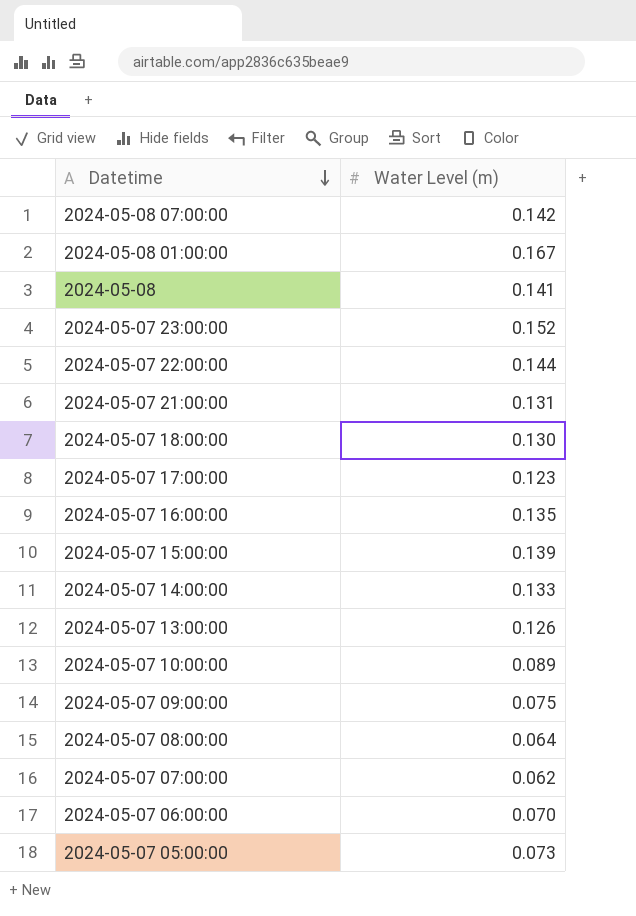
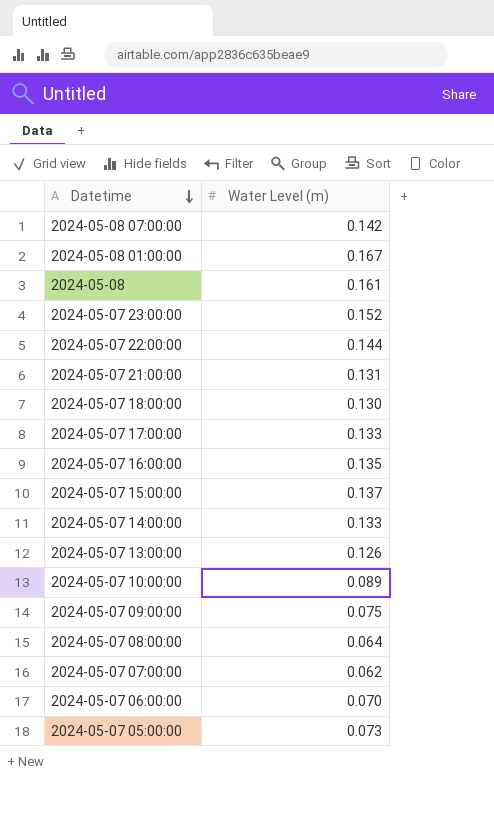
2024-05-08 | Water Level (m): 0.141 -> 0.161
2024-05-07 17:00:00 | Water Level (m): 0.123 -> 0.133
2024-05-07 15:00:00 | Water Level (m): 0.139 -> 0.137

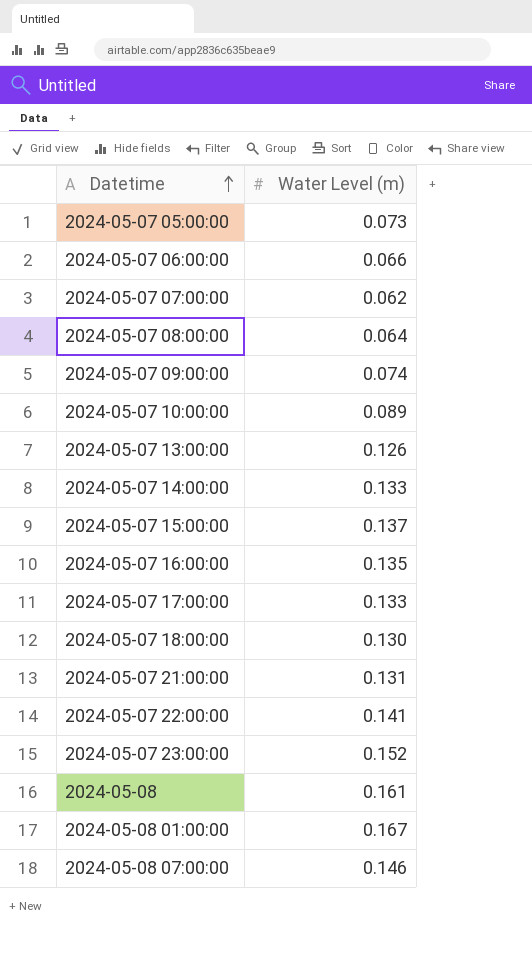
row order: Datetime descending -> Datetime ascending
2024-05-07 06:00:00 | Water Level (m): 0.070 -> 0.066
2024-05-07 09:00:00 | Water Level (m): 0.075 -> 0.074
2024-05-07 22:00:00 | Water Level (m): 0.144 -> 0.141
2024-05-08 07:00:00 | Water Level (m): 0.142 -> 0.146

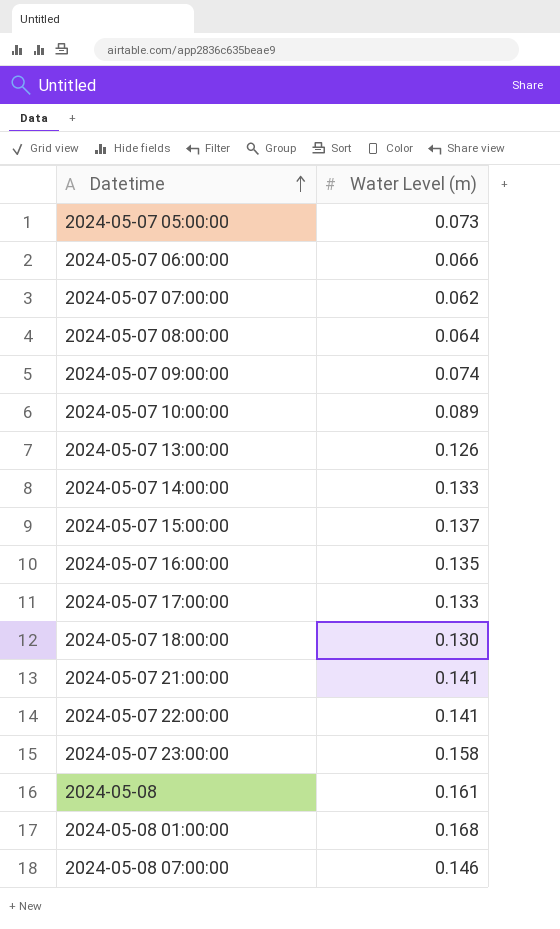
2024-05-07 21:00:00 | Water Level (m): 0.131 -> 0.141
2024-05-07 23:00:00 | Water Level (m): 0.152 -> 0.158
2024-05-08 01:00:00 | Water Level (m): 0.167 -> 0.168

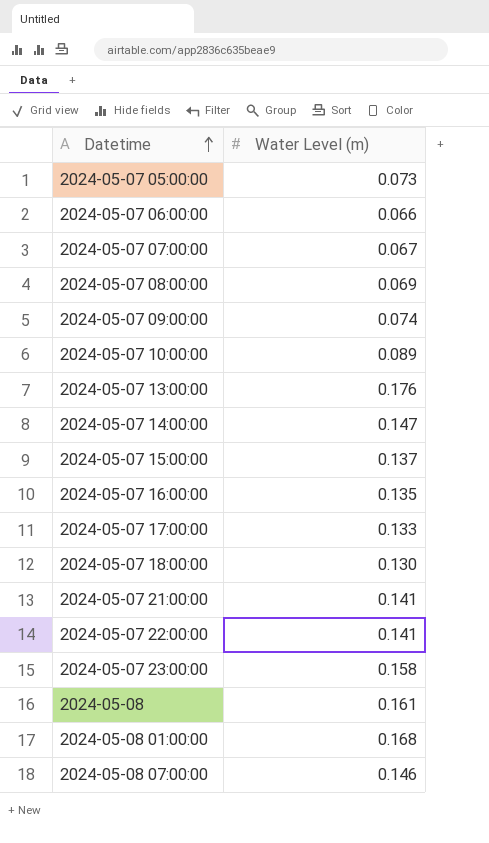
2024-05-07 07:00:00 | Water Level (m): 0.062 -> 0.067
2024-05-07 08:00:00 | Water Level (m): 0.064 -> 0.069
2024-05-07 13:00:00 | Water Level (m): 0.126 -> 0.176
2024-05-07 14:00:00 | Water Level (m): 0.133 -> 0.147

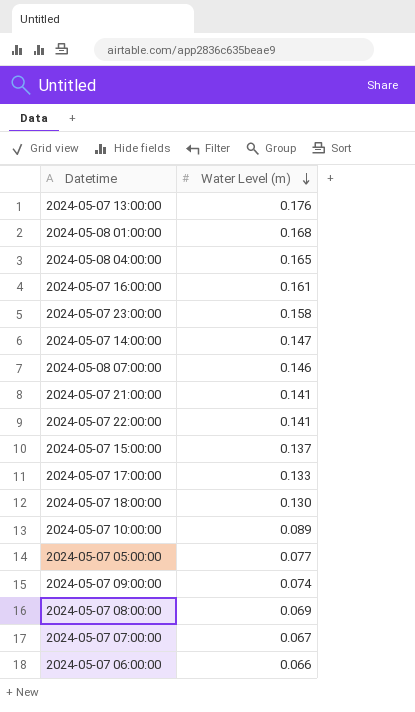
row order: Datetime ascending -> Water Level (m) descending
row 2024-05-08: 0.161 -> none
row 2024-05-08 04:00:00: none -> 0.165
2024-05-07 16:00:00 | Water Level (m): 0.135 -> 0.161
2024-05-07 05:00:00 | Water Level (m): 0.073 -> 0.077

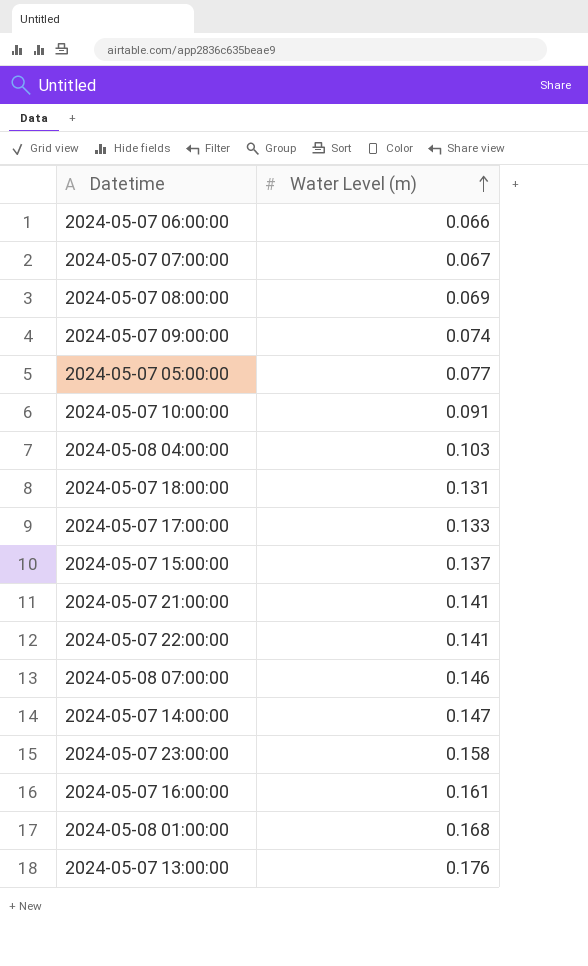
row order: Water Level (m) descending -> Water Level (m) ascending
2024-05-07 10:00:00 | Water Level (m): 0.089 -> 0.091
2024-05-08 04:00:00 | Water Level (m): 0.165 -> 0.103
2024-05-07 18:00:00 | Water Level (m): 0.130 -> 0.131

